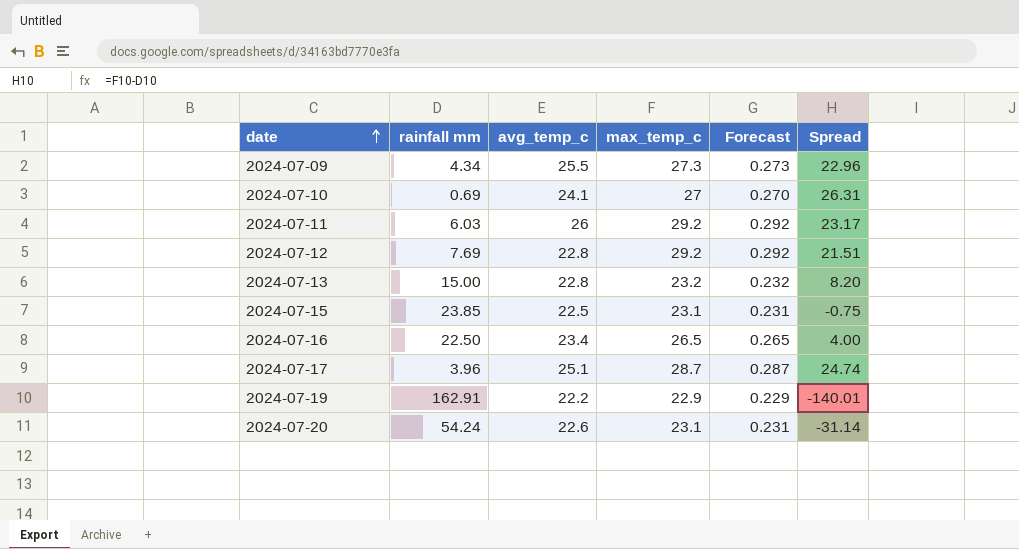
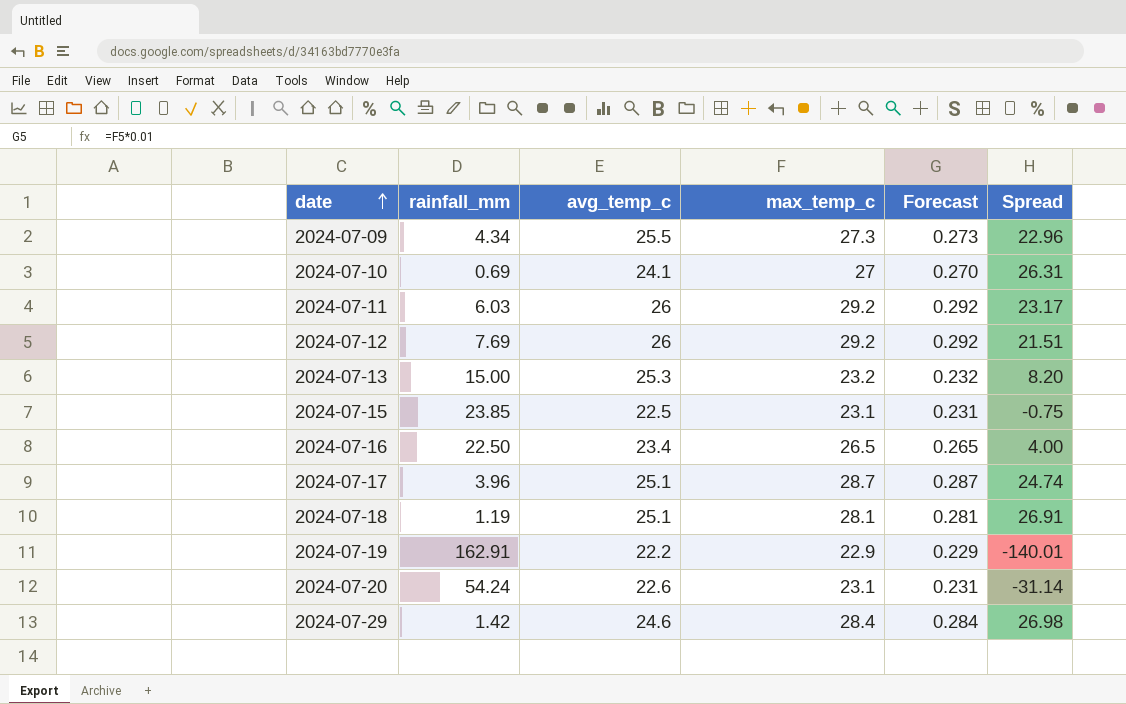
column name: rainfall mm -> rainfall_mm
2024-07-12 | avg_temp_c: 22.8 -> 26
2024-07-13 | avg_temp_c: 22.8 -> 25.3
row 2024-07-18: none -> 1.19 | 25.1 | 28.1 | 0.281 | 26.91
row 2024-07-29: none -> 1.42 | 24.6 | 28.4 | 0.284 | 26.98

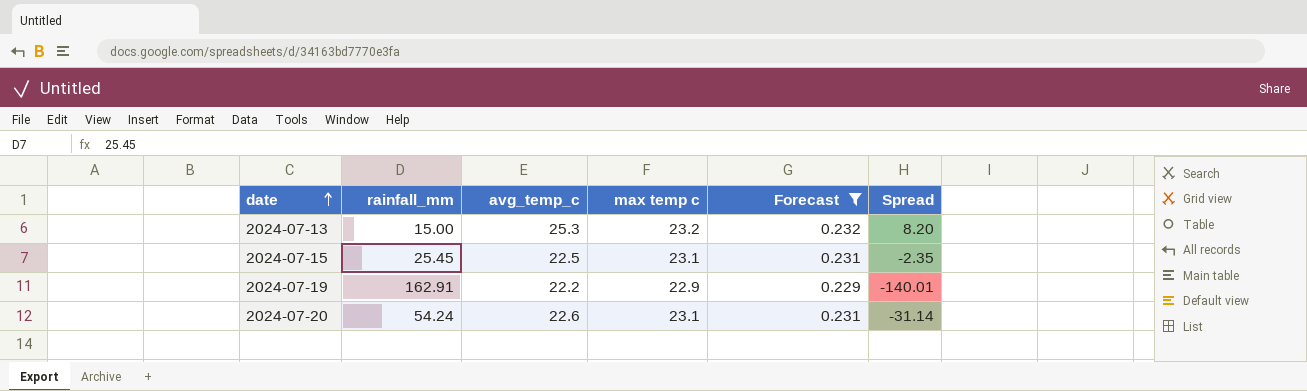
filter: none -> Forecast <= 0.232
column name: max_temp_c -> max temp c
2024-07-15 | rainfall_mm: 23.85 -> 25.45
2024-07-15 | Spread: -0.75 -> -2.35

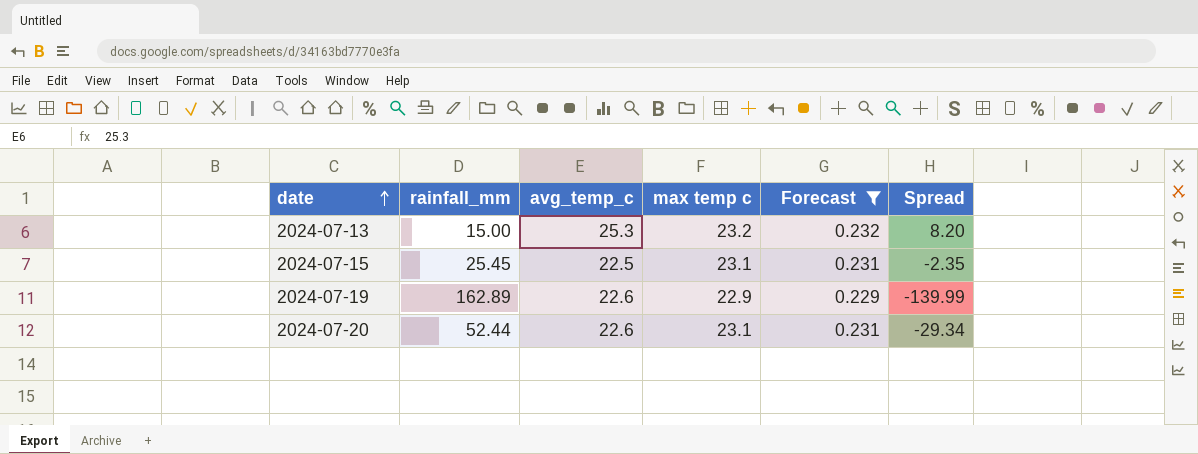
2024-07-19 | rainfall_mm: 162.91 -> 162.89
2024-07-19 | avg_temp_c: 22.2 -> 22.6
2024-07-19 | Spread: -140.01 -> -139.99
2024-07-20 | rainfall_mm: 54.24 -> 52.44
2024-07-20 | Spread: -31.14 -> -29.34

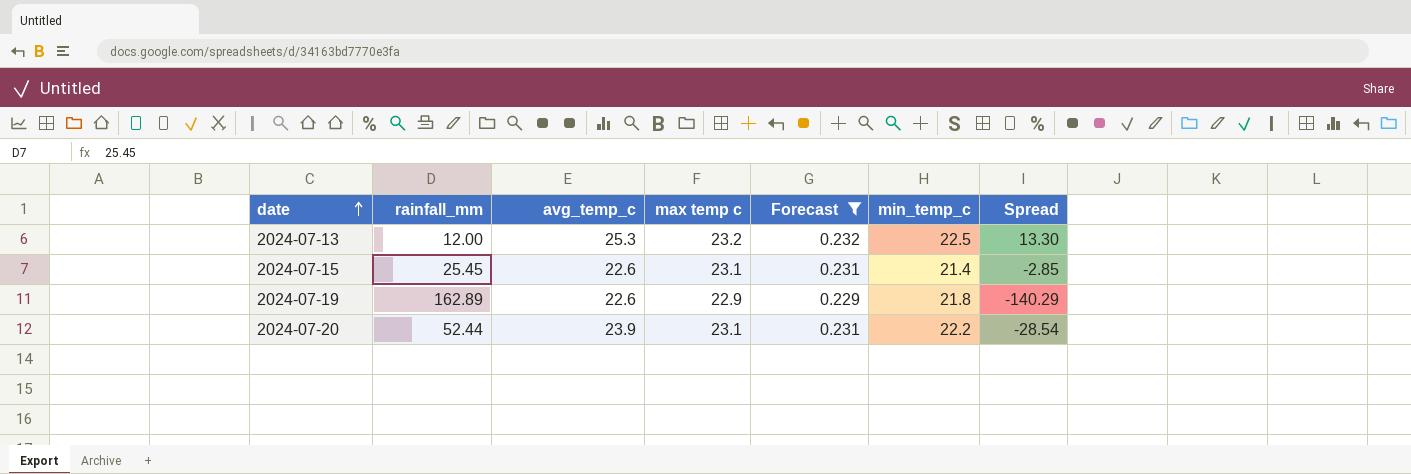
column min_temp_c | position: none -> 6
column Spread | formula: [max temp c] - [rainfall_mm] -> [avg_temp_c] - [rainfall_mm]
2024-07-13 | rainfall_mm: 15.00 -> 12.00
2024-07-15 | avg_temp_c: 22.5 -> 22.6
2024-07-20 | avg_temp_c: 22.6 -> 23.9

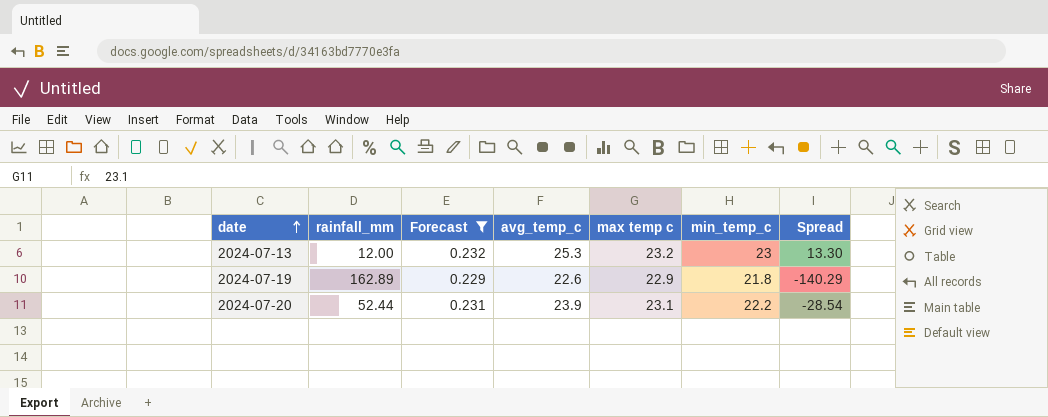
column Forecast | position: 5 -> 3
row 2024-07-15: 25.45 | 22.6 | 23.1 | 0.231 | 21.4 | -2.85 -> none
2024-07-13 | min_temp_c: 22.5 -> 23

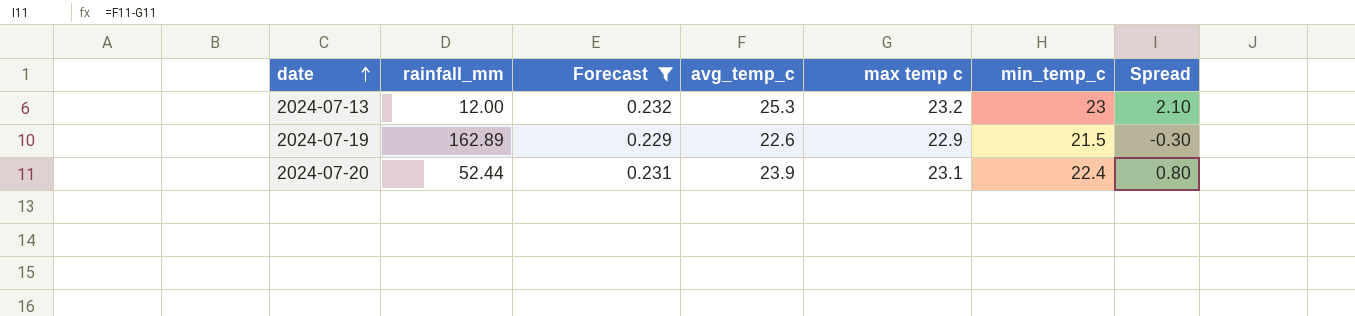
column Spread | formula: [avg_temp_c] - [rainfall_mm] -> [avg_temp_c] - [max temp c]
2024-07-19 | min_temp_c: 21.8 -> 21.5
2024-07-20 | min_temp_c: 22.2 -> 22.4

